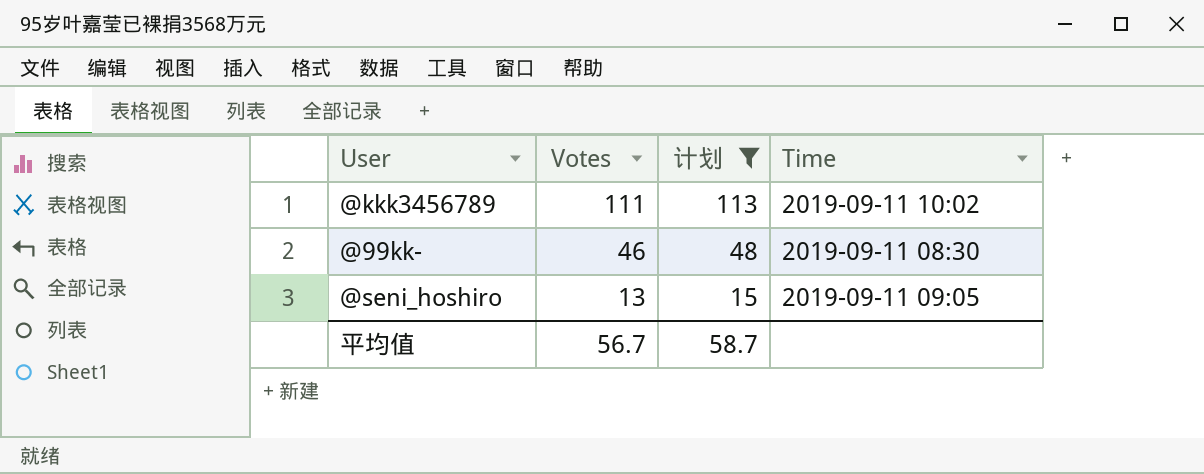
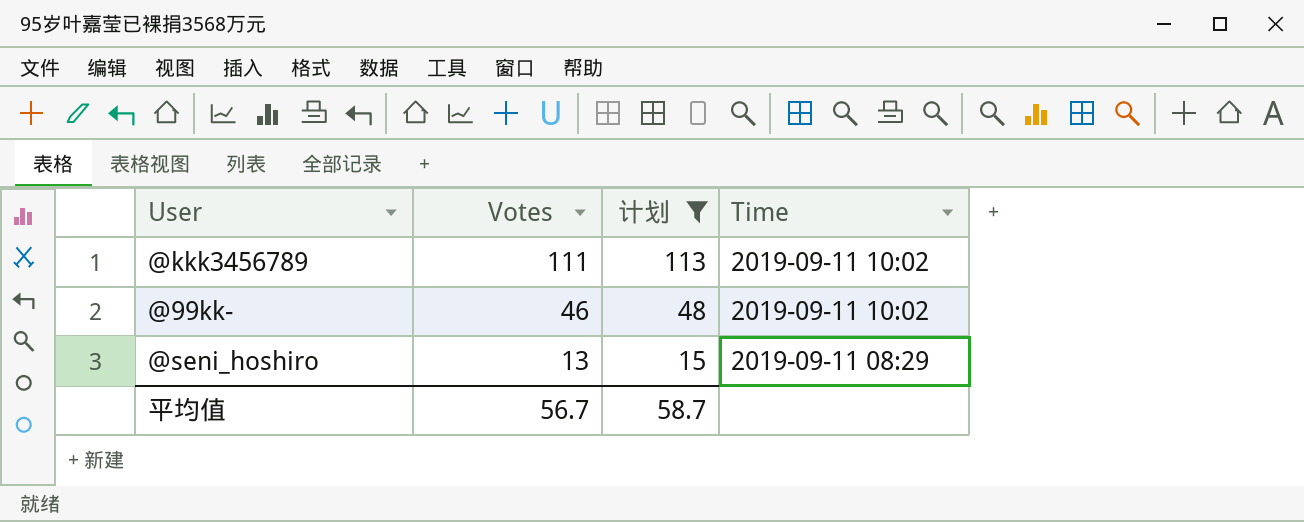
@99kk- | Time: 2019-09-11 08:30 -> 2019-09-11 10:02
@seni_hoshiro | Time: 2019-09-11 09:05 -> 2019-09-11 08:29

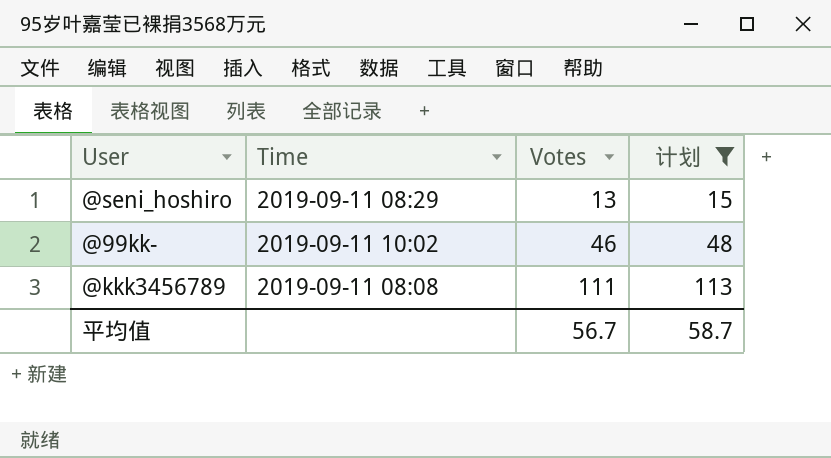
row order: Votes descending -> Votes ascending
column Time | position: 4 -> 2
@kkk3456789 | Time: 2019-09-11 10:02 -> 2019-09-11 08:08

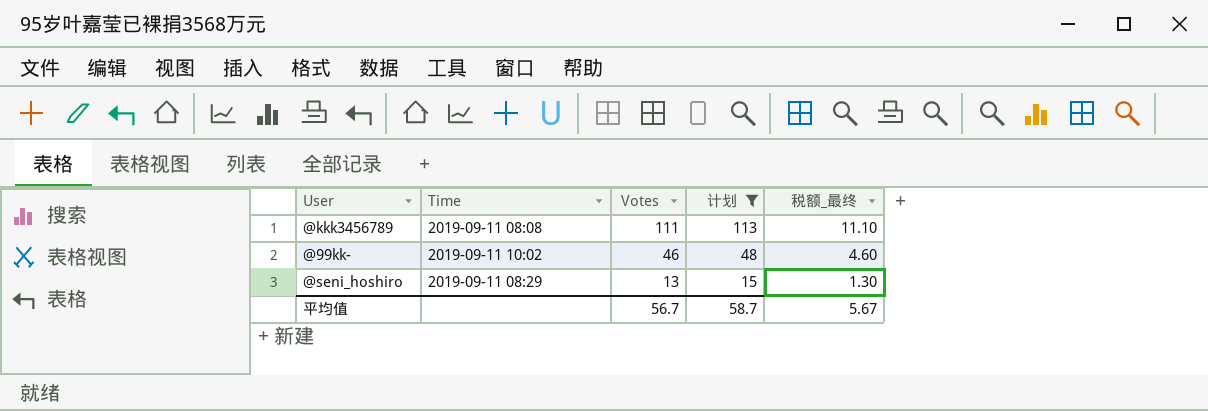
row order: Votes ascending -> Votes descending
column 税额_最终 | formula: none -> [Votes] * 0.1

